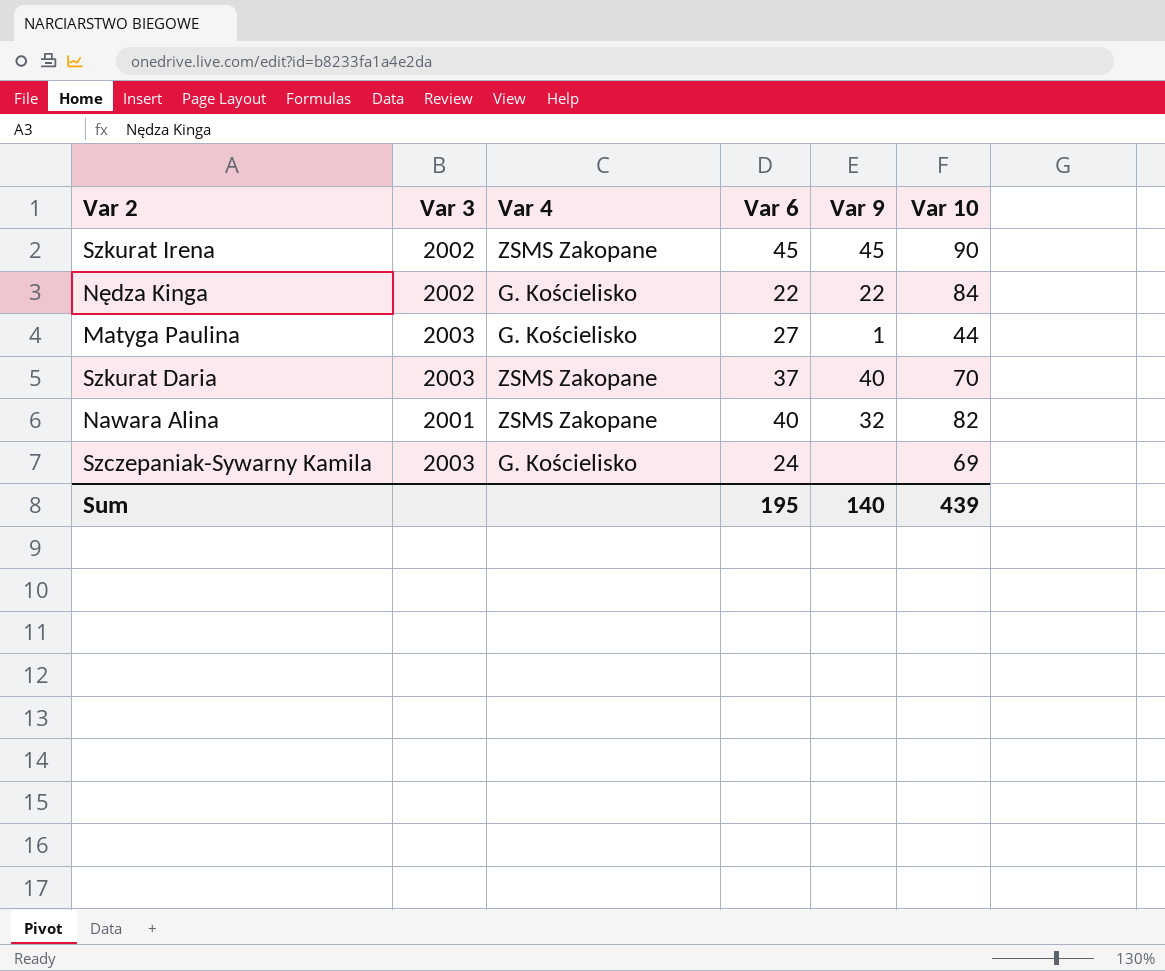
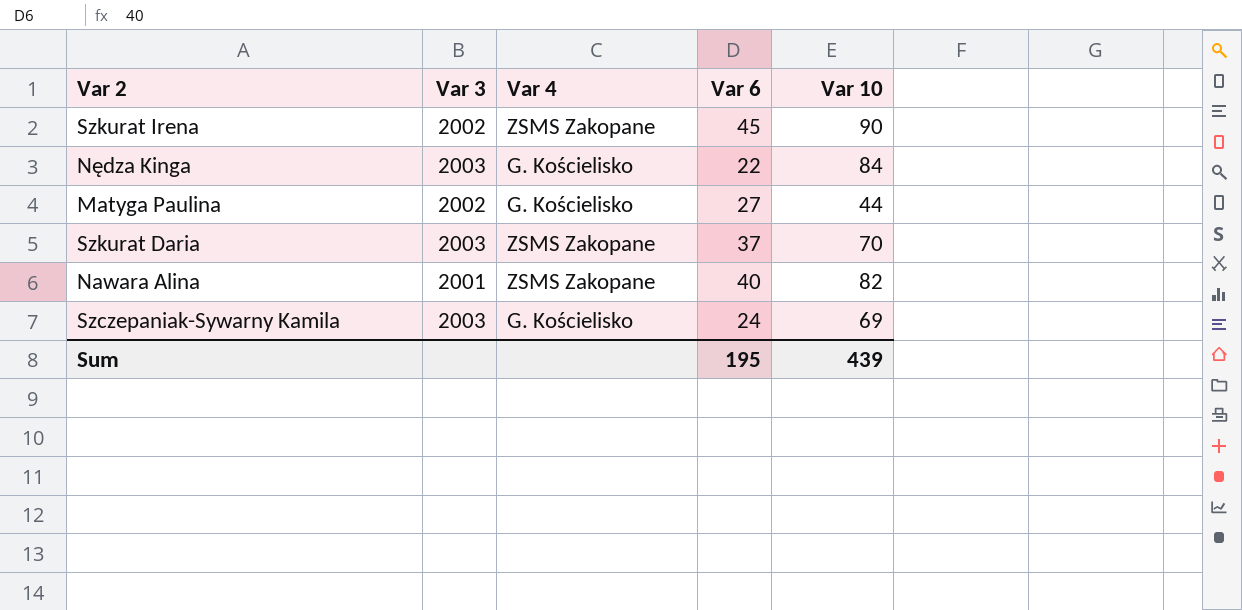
column Var 9 | position: 5 -> none
Nędza Kinga | Var 3: 2002 -> 2003
Matyga Paulina | Var 3: 2003 -> 2002

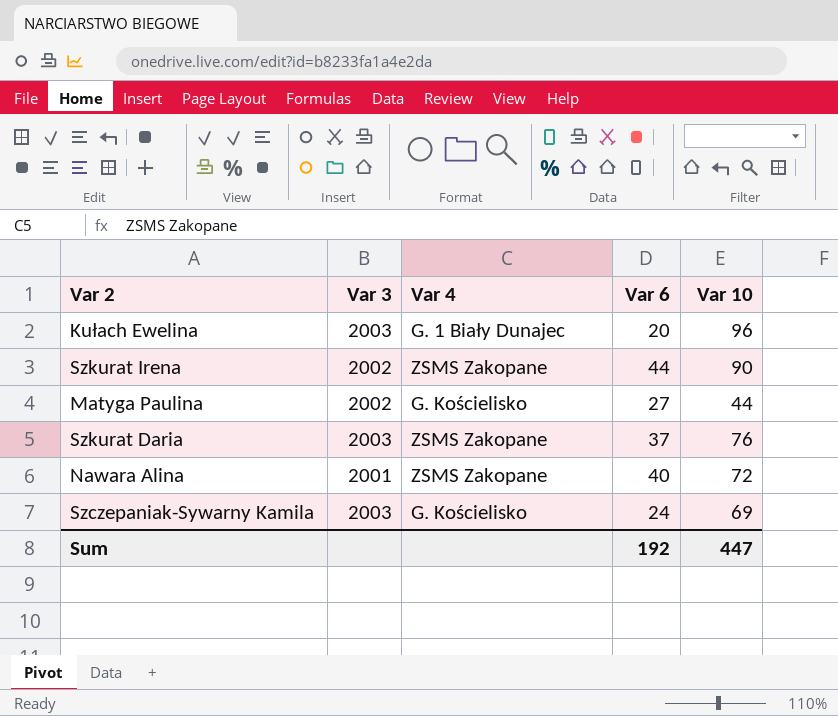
row Nędza Kinga: 2003 | G. Kościelisko | 22 | 84 -> none
row Kułach Ewelina: none -> 2003 | G. 1 Biały Dunajec | 20 | 96
Szkurat Irena | Var 6: 45 -> 44
Szkurat Daria | Var 10: 70 -> 76
Nawara Alina | Var 10: 82 -> 72
Sum | Var 6: 195 -> 192
Sum | Var 10: 439 -> 447

